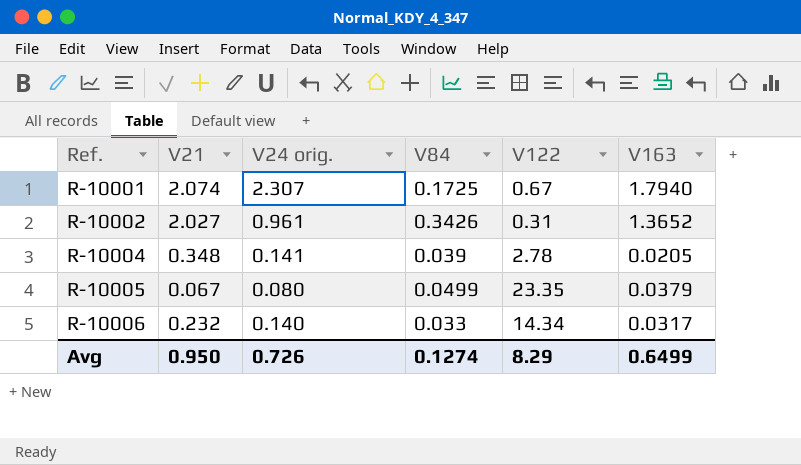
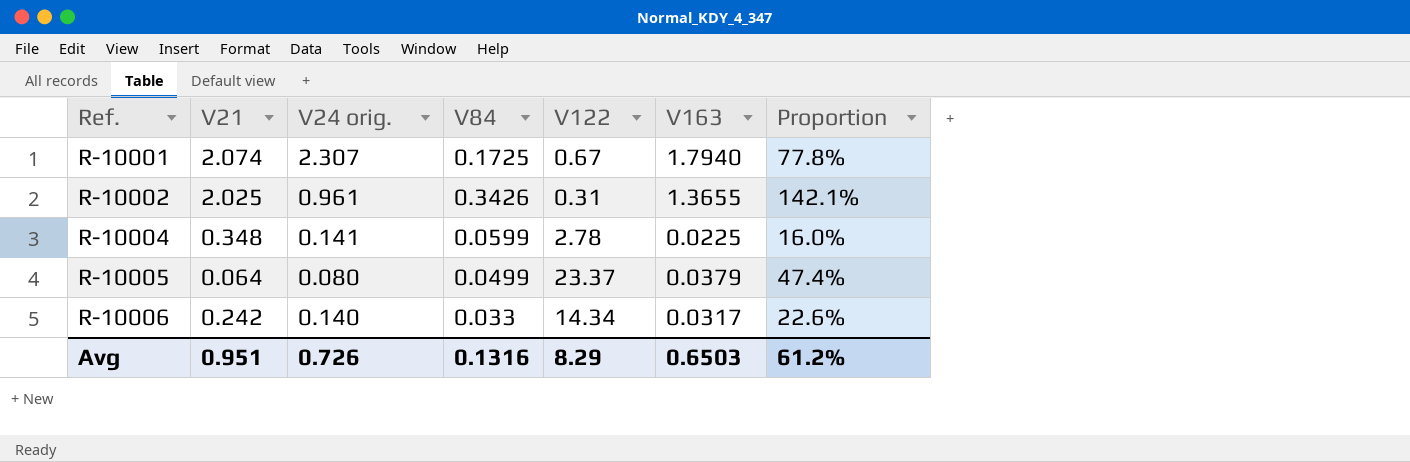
column Proportion | formula: none -> [V163] / [V24 orig.]
R-10002 | V21: 2.027 -> 2.025
R-10002 | V163: 1.3652 -> 1.3655
R-10004 | V84: 0.039 -> 0.0599
R-10004 | V163: 0.0205 -> 0.0225
R-10005 | V21: 0.067 -> 0.064
R-10005 | V122: 23.35 -> 23.37
R-10006 | V21: 0.232 -> 0.242
Avg | V21: 0.950 -> 0.951
Avg | V84: 0.1274 -> 0.1316
Avg | V163: 0.6499 -> 0.6503

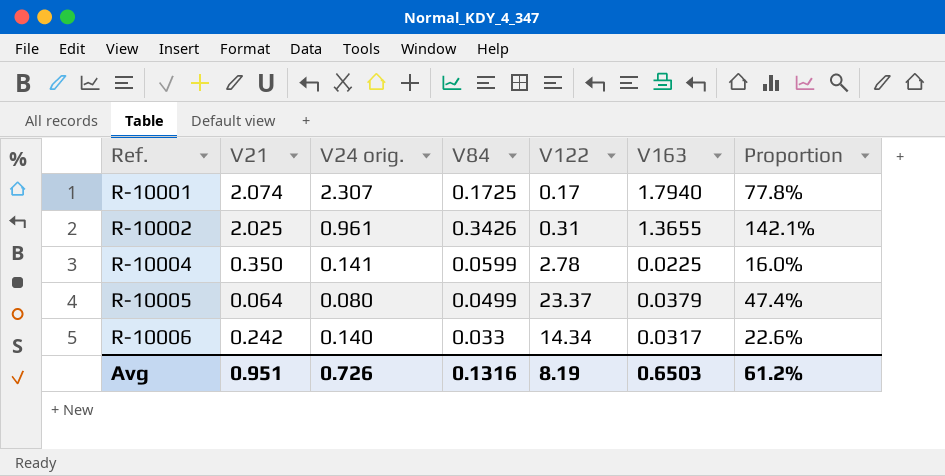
R-10001 | V122: 0.67 -> 0.17
R-10004 | V21: 0.348 -> 0.350
Avg | V122: 8.29 -> 8.19

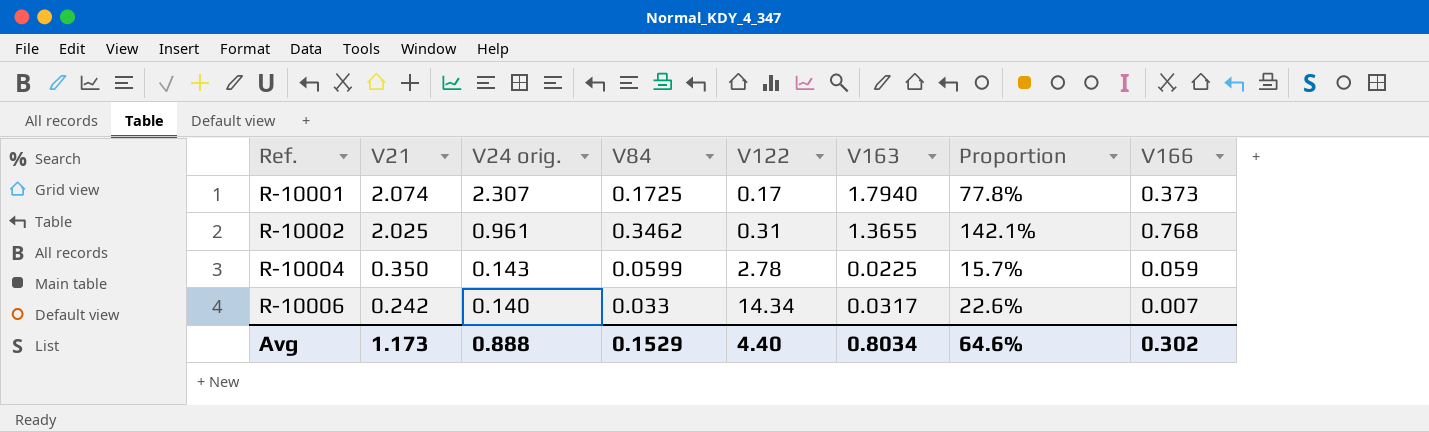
column V166 | position: none -> 8
row R-10005: 0.064 | 0.080 | 0.0499 | 23.37 | 0.0379 | 47.4% -> none
R-10002 | V84: 0.3426 -> 0.3462
R-10004 | V24 orig.: 0.141 -> 0.143
R-10004 | Proportion: 16.0% -> 15.7%
Avg | V21: 0.951 -> 1.173
Avg | V24 orig.: 0.726 -> 0.888
Avg | V84: 0.1316 -> 0.1529
Avg | V122: 8.19 -> 4.40
Avg | V163: 0.6503 -> 0.8034
Avg | Proportion: 61.2% -> 64.6%

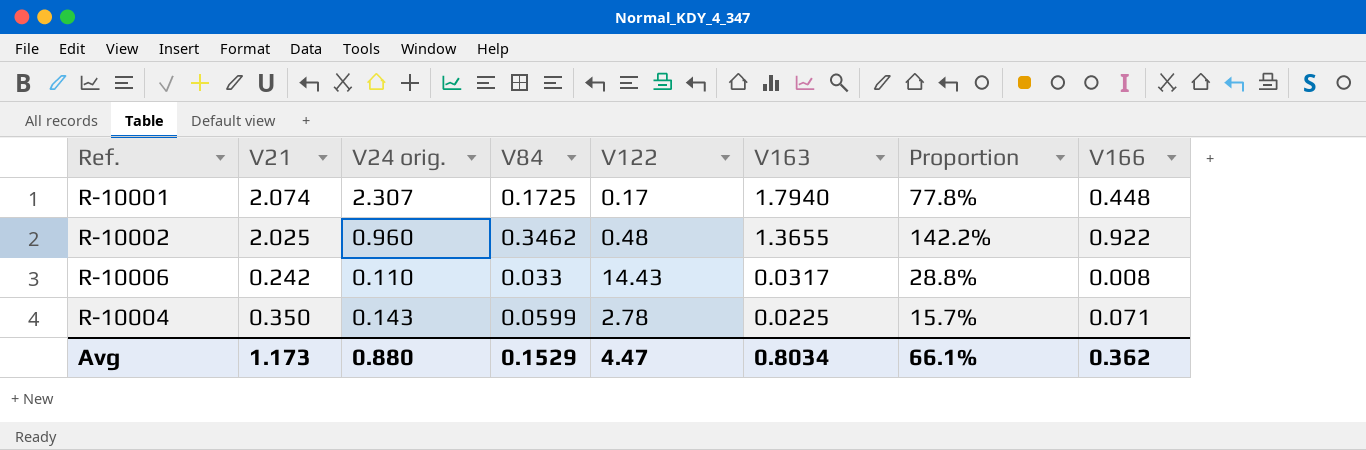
row order: Ref. ascending -> V163 descending
R-10001 | V166: 0.373 -> 0.448
R-10002 | V24 orig.: 0.961 -> 0.960
R-10002 | V122: 0.31 -> 0.48
R-10002 | Proportion: 142.1% -> 142.2%
R-10002 | V166: 0.768 -> 0.922
R-10006 | V24 orig.: 0.140 -> 0.110
R-10006 | V122: 14.34 -> 14.43
R-10006 | Proportion: 22.6% -> 28.8%
R-10006 | V166: 0.007 -> 0.008
R-10004 | V166: 0.059 -> 0.071
Avg | V24 orig.: 0.888 -> 0.880
Avg | V122: 4.40 -> 4.47
Avg | Proportion: 64.6% -> 66.1%
Avg | V166: 0.302 -> 0.362

